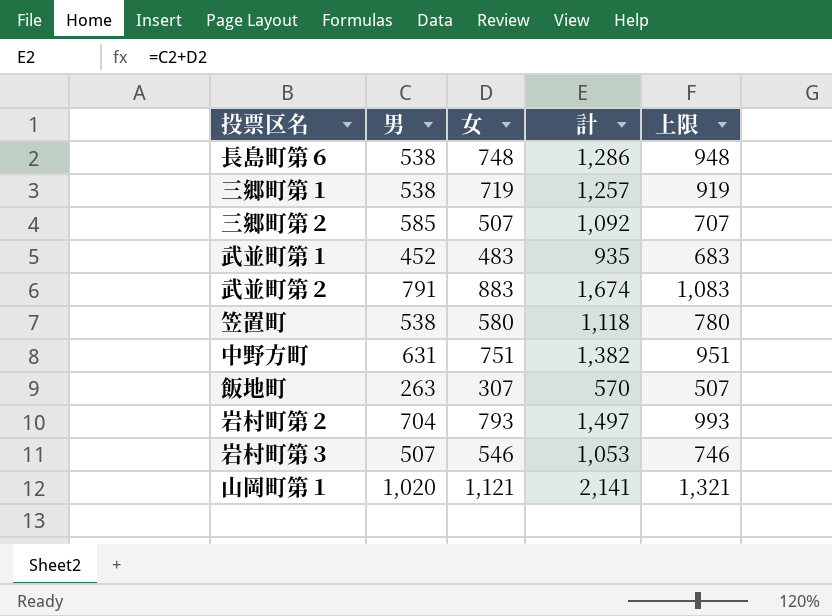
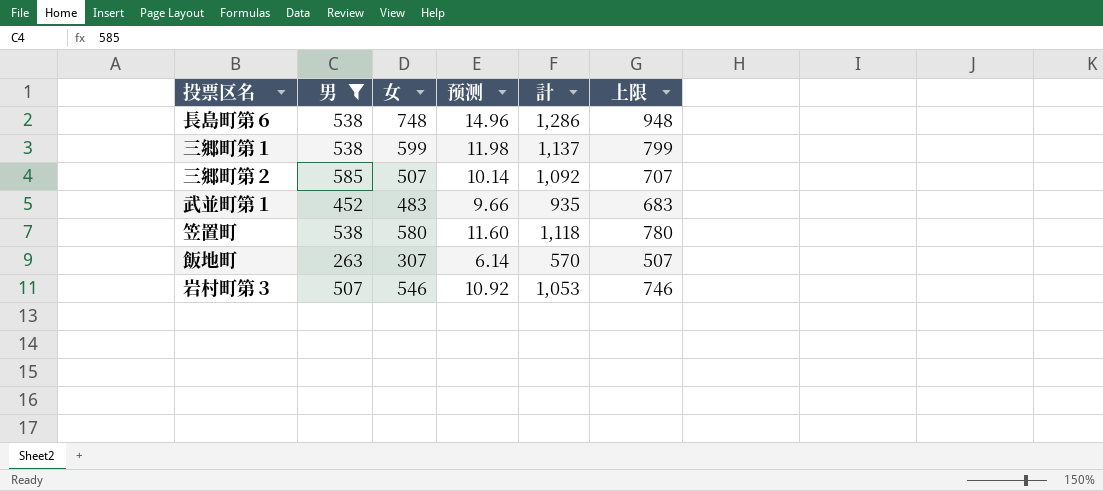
filter: none -> 男 <= 585
column 预测 | formula: none -> [女] * 0.02
三郷町第１ | 女: 719 -> 599
三郷町第１ | 計: 1,257 -> 1,137
三郷町第１ | 上限: 919 -> 799

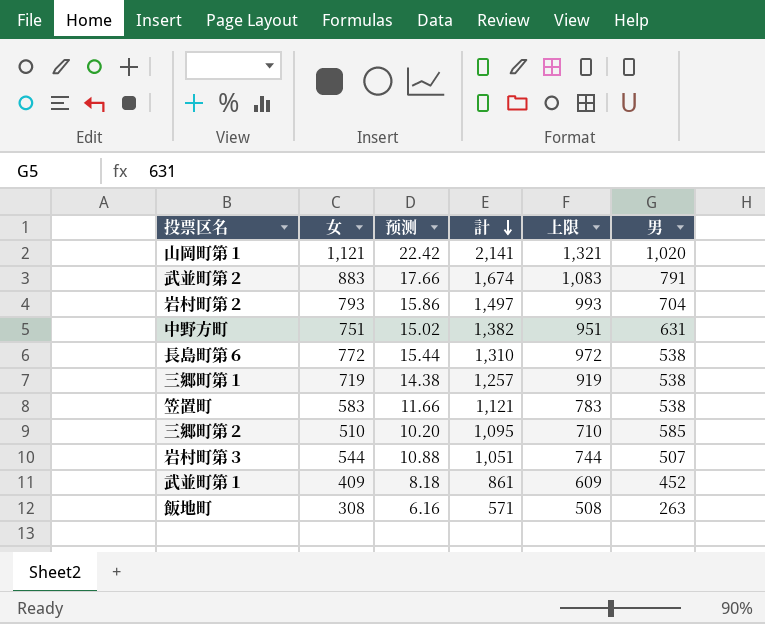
filter: 男 <= 585 -> none
row order: none -> 計 descending
column 男 | position: 2 -> 6
長島町第６ | 女: 748 -> 772
長島町第６ | 预测: 14.96 -> 15.44
長島町第６ | 計: 1,286 -> 1,310
長島町第６ | 上限: 948 -> 972
三郷町第１ | 女: 599 -> 719
三郷町第１ | 预测: 11.98 -> 14.38
三郷町第１ | 計: 1,137 -> 1,257
三郷町第１ | 上限: 799 -> 919
笠置町 | 女: 580 -> 583
笠置町 | 预测: 11.60 -> 11.66
笠置町 | 計: 1,118 -> 1,121
笠置町 | 上限: 780 -> 783
三郷町第２ | 女: 507 -> 510
三郷町第２ | 预测: 10.14 -> 10.20
三郷町第２ | 計: 1,092 -> 1,095
三郷町第２ | 上限: 707 -> 710
岩村町第３ | 女: 546 -> 544
岩村町第３ | 预测: 10.92 -> 10.88
岩村町第３ | 計: 1,053 -> 1,051
岩村町第３ | 上限: 746 -> 744
武並町第１ | 女: 483 -> 409
武並町第１ | 预测: 9.66 -> 8.18
武並町第１ | 計: 935 -> 861
武並町第１ | 上限: 683 -> 609
飯地町 | 女: 307 -> 308
飯地町 | 预测: 6.14 -> 6.16
飯地町 | 計: 570 -> 571
飯地町 | 上限: 507 -> 508

